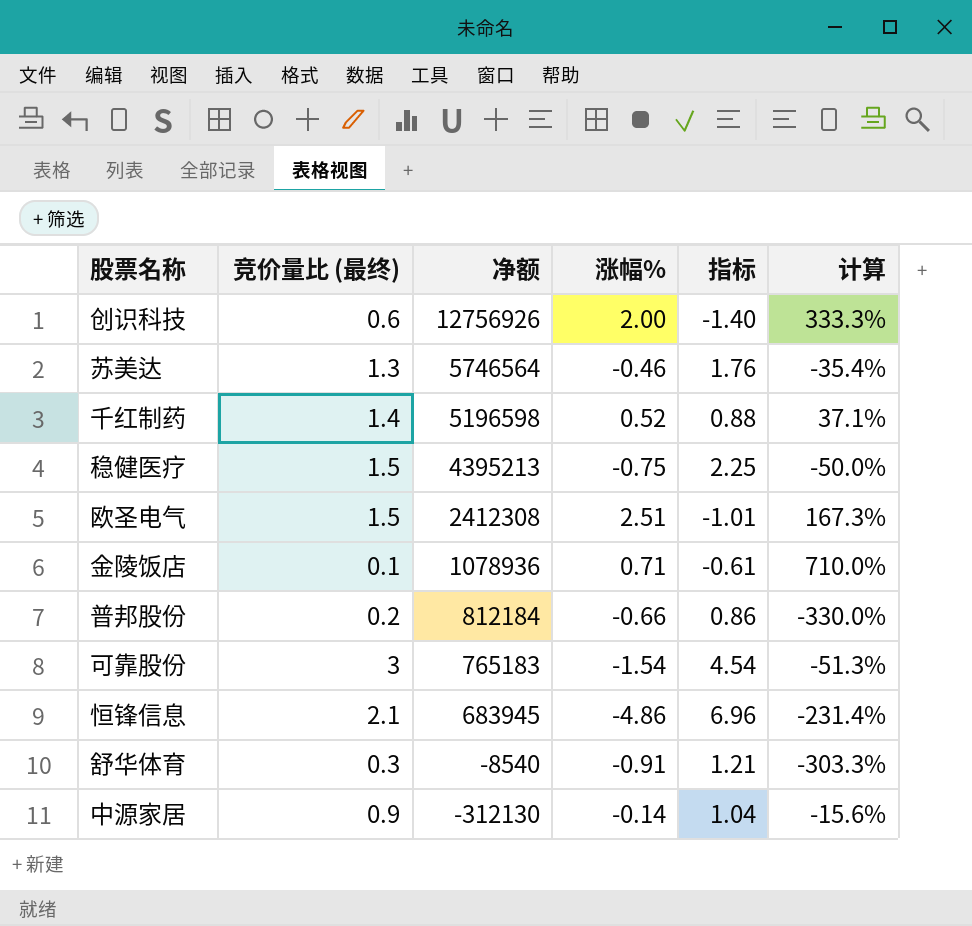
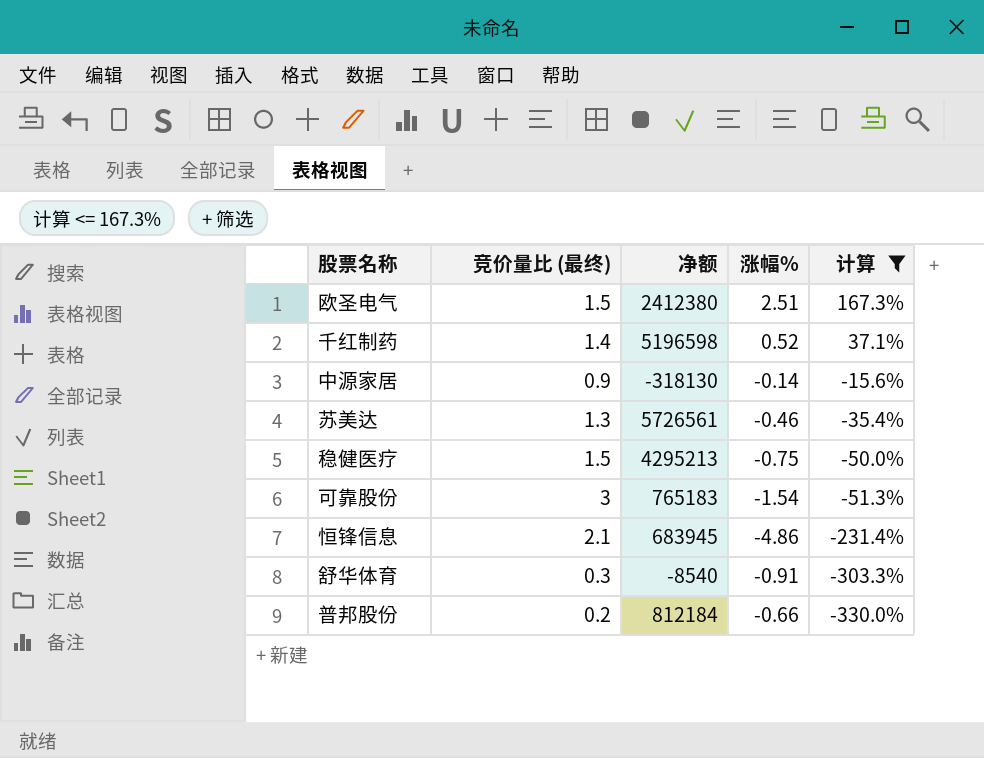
filter: none -> 计算 <= 167.3%
row order: 净额 descending -> 计算 descending
column 指标 | formula: [竞价量比 (最终)] - [涨幅%] -> none
欧圣电气 | 净额: 2412308 -> 2412380
中源家居 | 净额: -312130 -> -318130
苏美达 | 净额: 5746564 -> 5726561
稳健医疗 | 净额: 4395213 -> 4295213

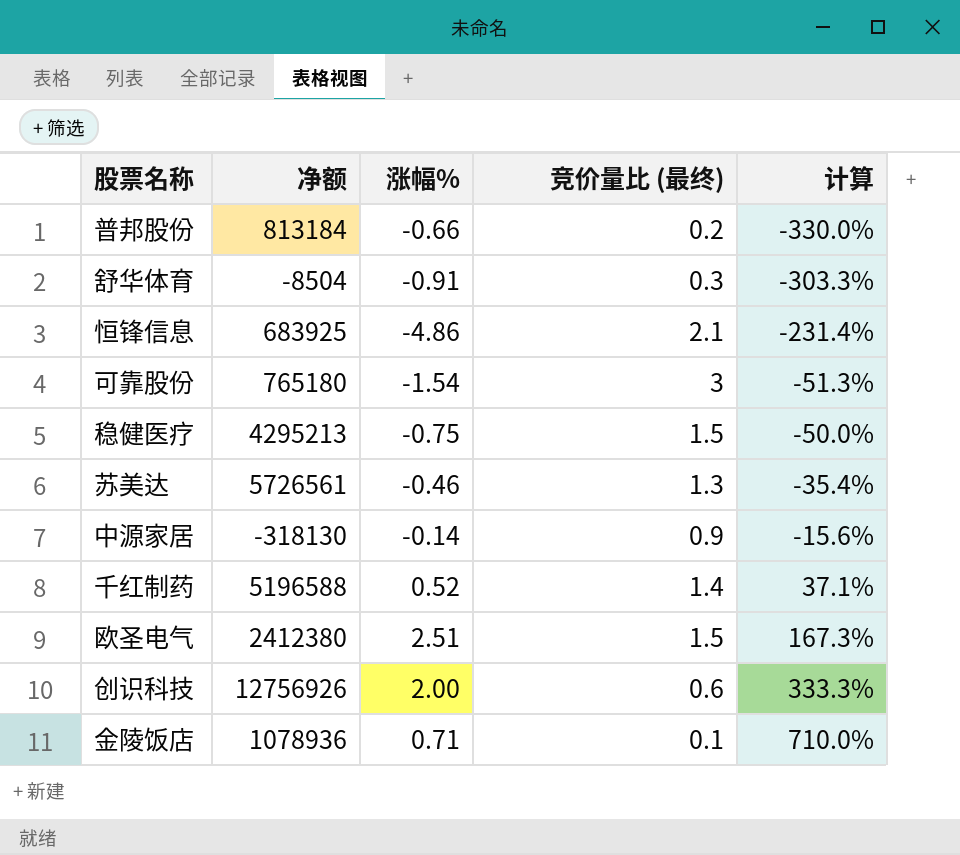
filter: 计算 <= 167.3% -> none
row order: 计算 descending -> 计算 ascending
column 竞价量比 (最终) | position: 2 -> 4
普邦股份 | 净额: 812184 -> 813184
舒华体育 | 净额: -8540 -> -8504
恒锋信息 | 净额: 683945 -> 683925
可靠股份 | 净额: 765183 -> 765180
千红制药 | 净额: 5196598 -> 5196588

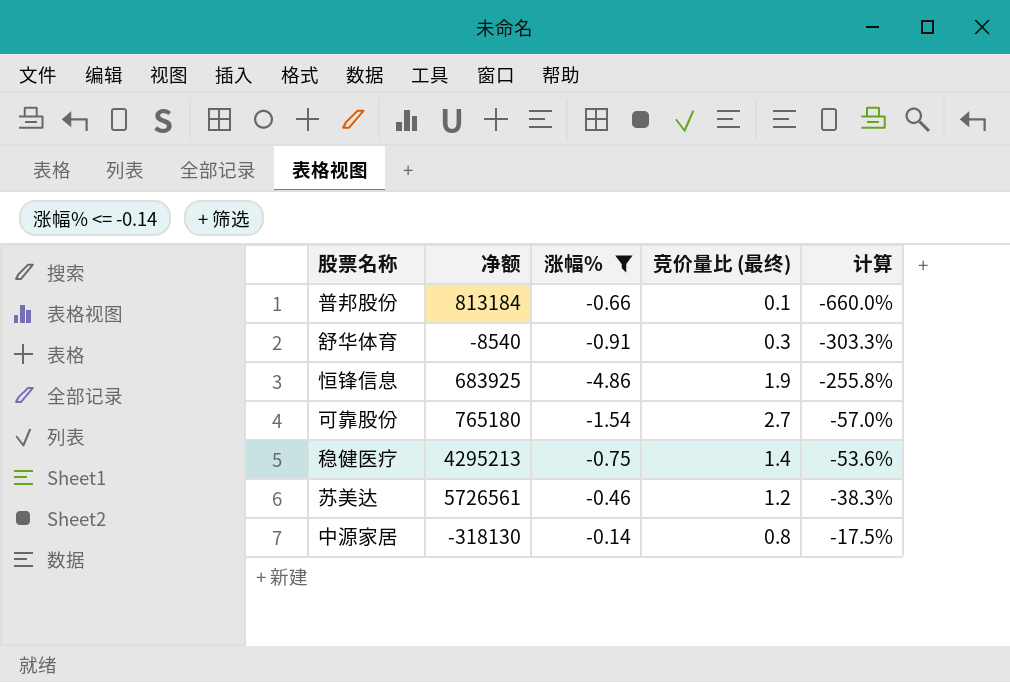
filter: none -> 涨幅% <= -0.14
普邦股份 | 竞价量比 (最终): 0.2 -> 0.1
普邦股份 | 计算: -330.0% -> -660.0%
舒华体育 | 净额: -8504 -> -8540
恒锋信息 | 竞价量比 (最终): 2.1 -> 1.9
恒锋信息 | 计算: -231.4% -> -255.8%
可靠股份 | 竞价量比 (最终): 3 -> 2.7
可靠股份 | 计算: -51.3% -> -57.0%
稳健医疗 | 竞价量比 (最终): 1.5 -> 1.4
稳健医疗 | 计算: -50.0% -> -53.6%
苏美达 | 竞价量比 (最终): 1.3 -> 1.2
苏美达 | 计算: -35.4% -> -38.3%
中源家居 | 竞价量比 (最终): 0.9 -> 0.8
中源家居 | 计算: -15.6% -> -17.5%

